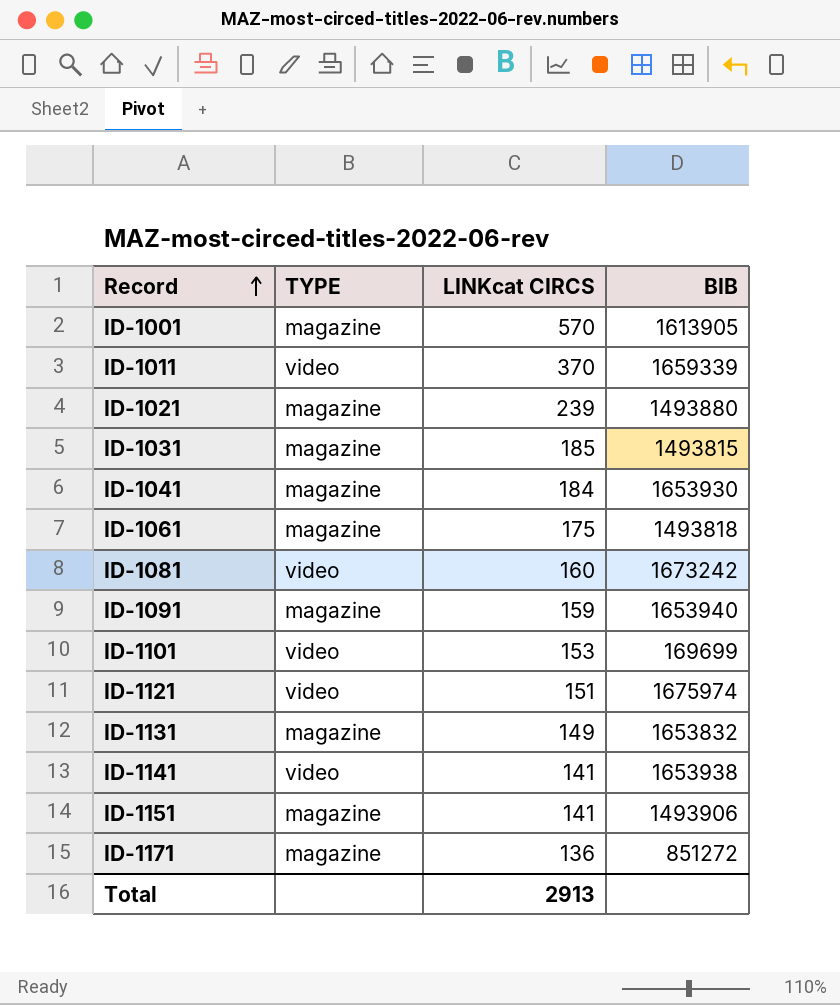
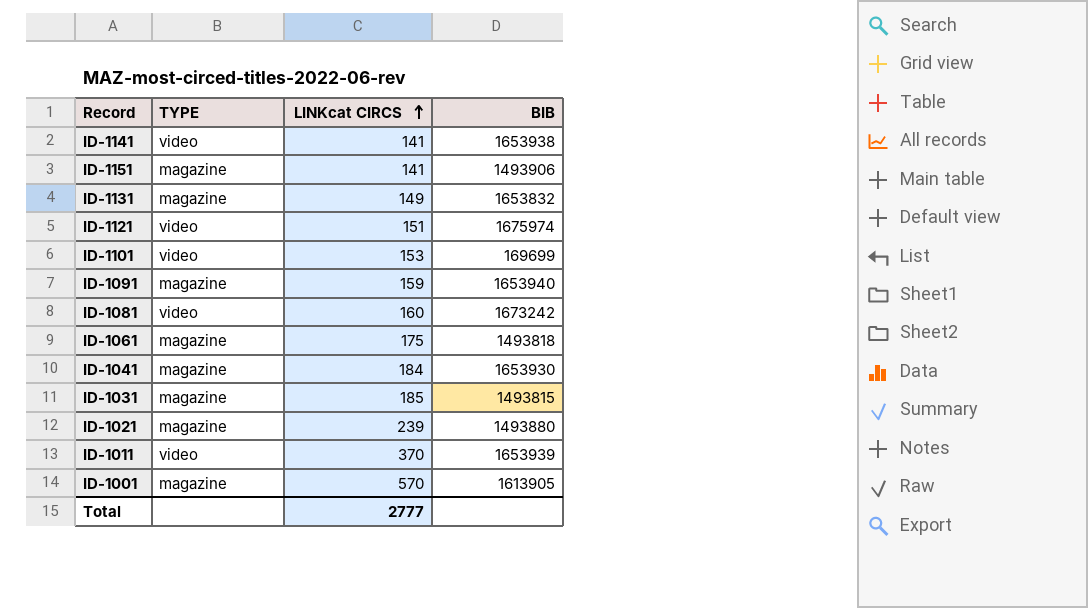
row order: Record ascending -> LINKcat CIRCS ascending
row ID-1171: magazine | 136 | 851272 -> none
ID-1011 | BIB: 1659339 -> 1653939
Total | LINKcat CIRCS: 2913 -> 2777

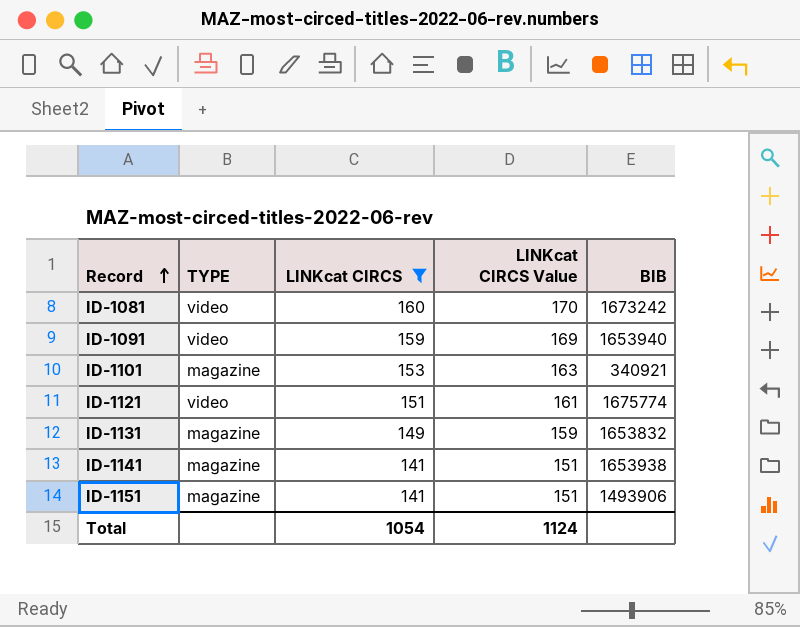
filter: none -> LINKcat CIRCS <= 160
row order: LINKcat CIRCS ascending -> Record ascending
column LINKcat CIRCS Value | formula: none -> [LINKcat CIRCS] + 10
ID-1091 | TYPE: magazine -> video
ID-1101 | TYPE: video -> magazine
ID-1101 | BIB: 169699 -> 340921
ID-1121 | BIB: 1675974 -> 1675774
ID-1141 | TYPE: video -> magazine
Total | LINKcat CIRCS: 2777 -> 1054

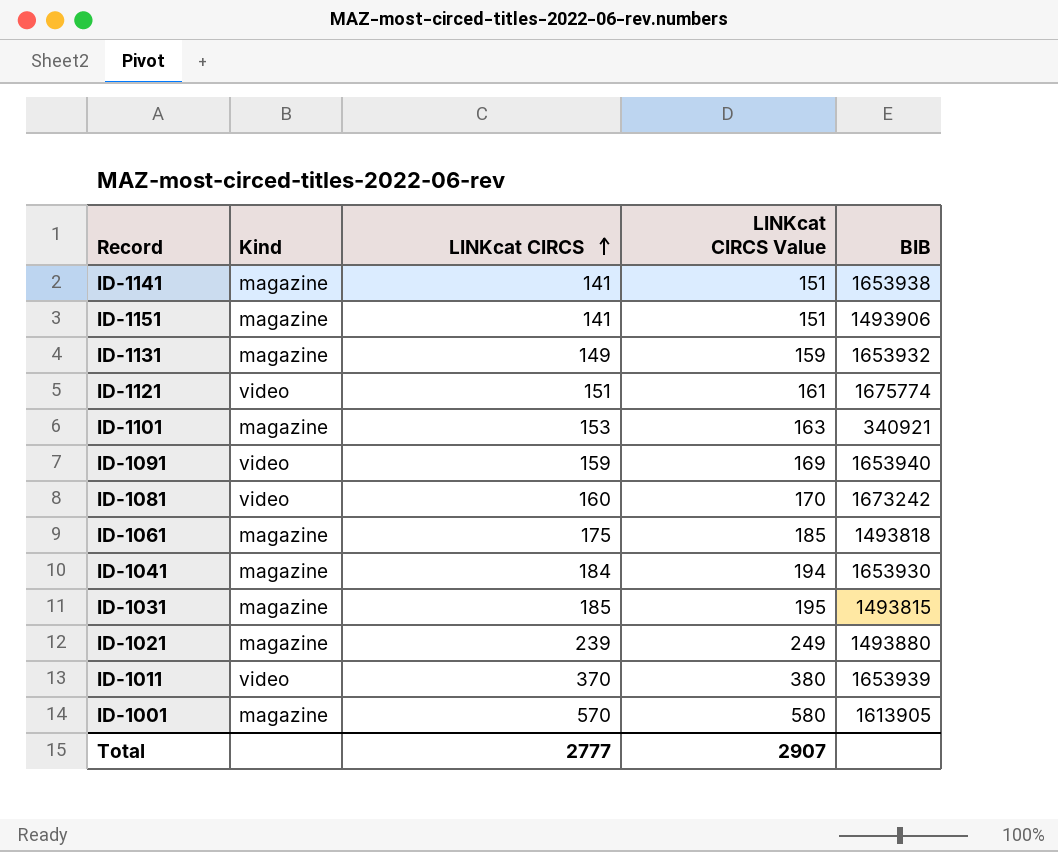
filter: LINKcat CIRCS <= 160 -> none
row order: Record ascending -> LINKcat CIRCS ascending
column name: TYPE -> Kind
ID-1131 | BIB: 1653832 -> 1653932
Total | LINKcat CIRCS: 1054 -> 2777
Total | LINKcat CIRCS Value: 1124 -> 2907

